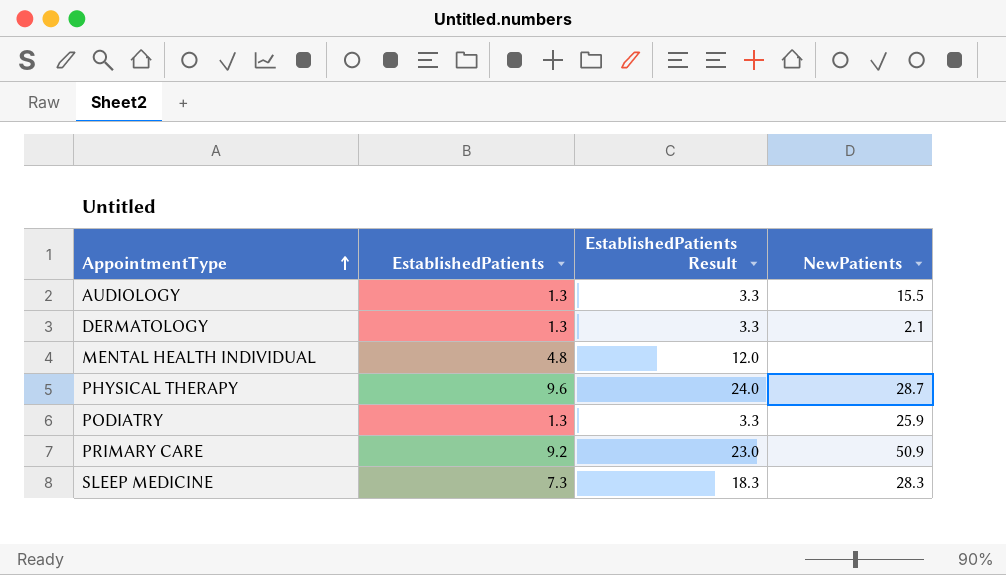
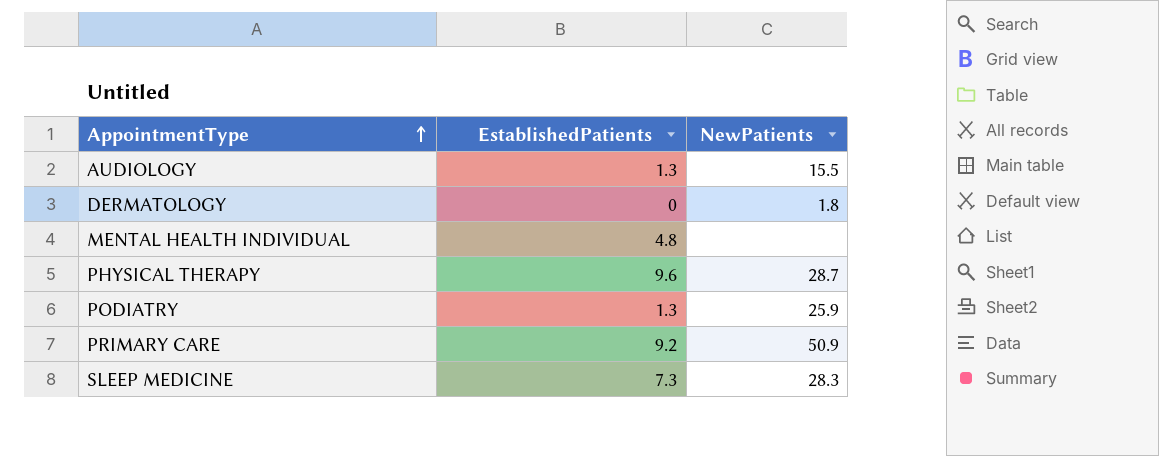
column EstablishedPatients Result | formula: [EstablishedPatients] * 2.5 -> none
DERMATOLOGY | EstablishedPatients: 1.3 -> 0
DERMATOLOGY | NewPatients: 2.1 -> 1.8

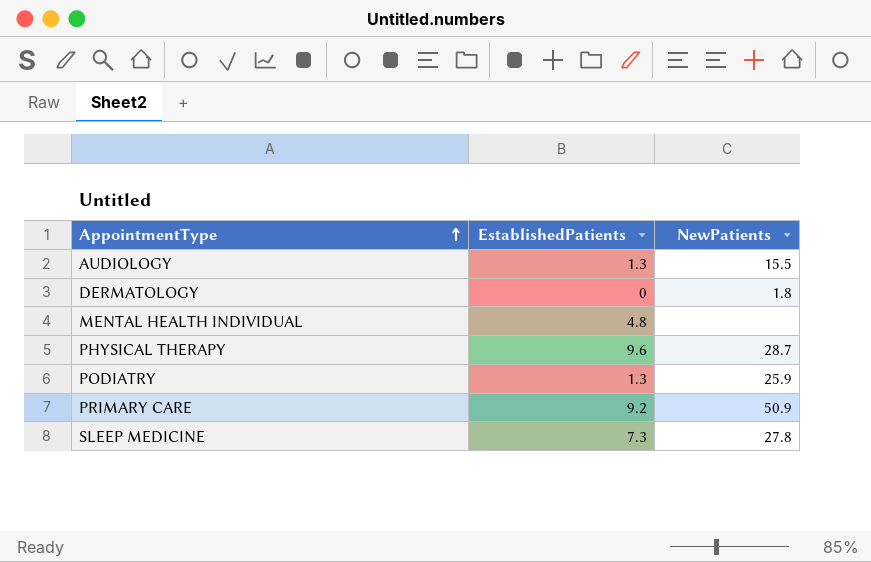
SLEEP MEDICINE | NewPatients: 28.3 -> 27.8

